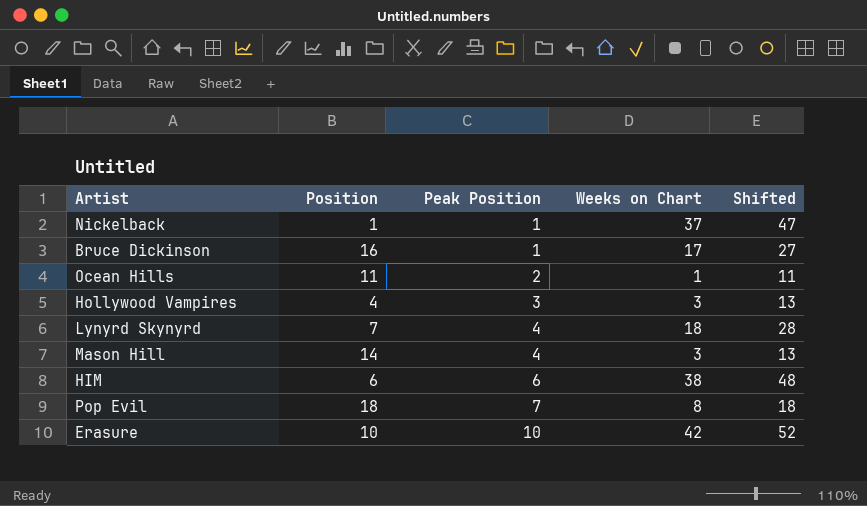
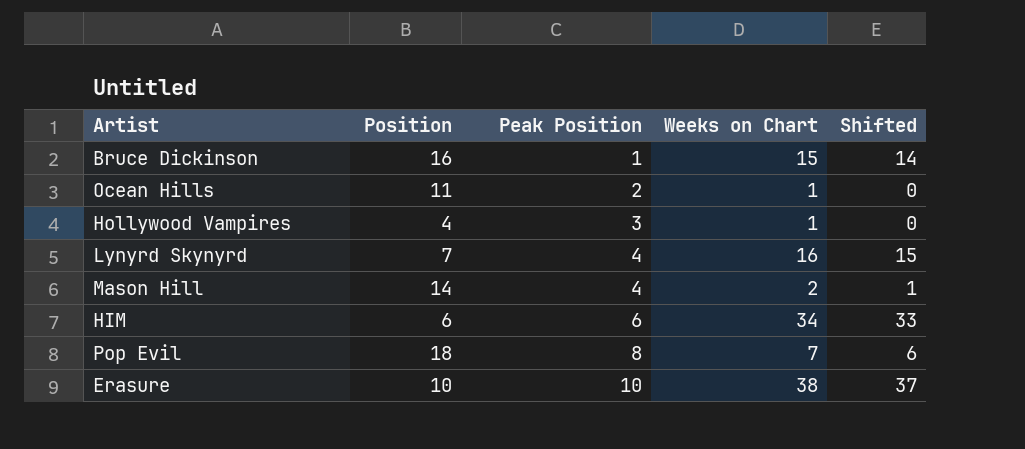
column Shifted | formula: [Weeks on Chart] + 10 -> [Weeks on Chart] - 1
row Nickelback: 1 | 1 | 37 | 47 -> none
Bruce Dickinson | Weeks on Chart: 17 -> 15
Hollywood Vampires | Weeks on Chart: 3 -> 1
Lynyrd Skynyrd | Weeks on Chart: 18 -> 16
Mason Hill | Weeks on Chart: 3 -> 2
HIM | Weeks on Chart: 38 -> 34
Pop Evil | Peak Position: 7 -> 8
Pop Evil | Weeks on Chart: 8 -> 7
Erasure | Weeks on Chart: 42 -> 38

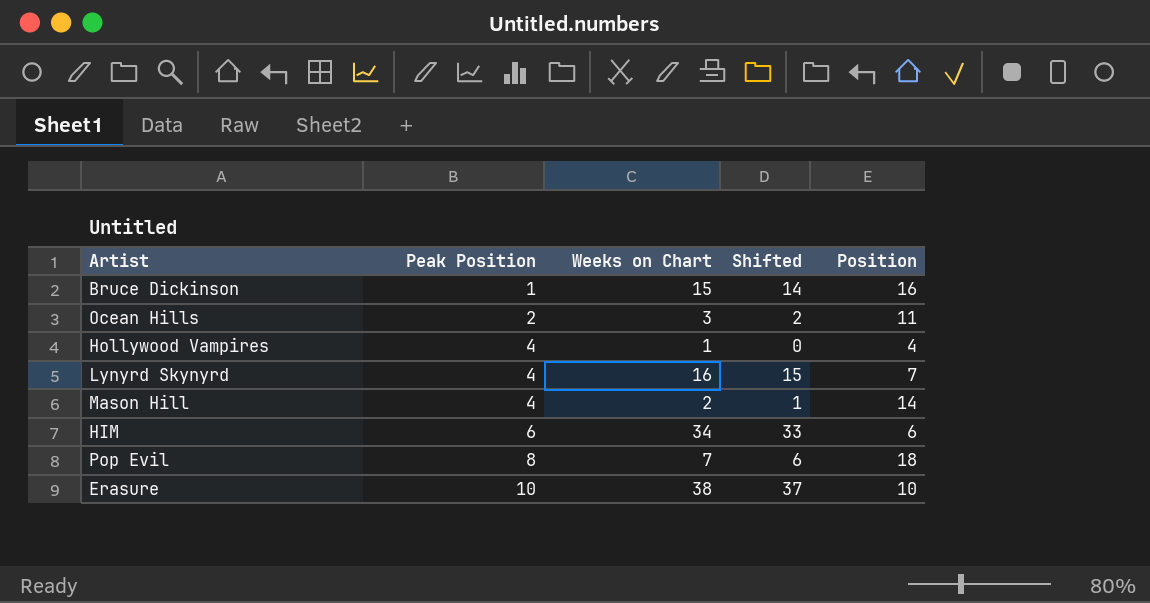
column Position | position: 2 -> 5
Ocean Hills | Weeks on Chart: 1 -> 3
Ocean Hills | Shifted: 0 -> 2
Hollywood Vampires | Peak Position: 3 -> 4

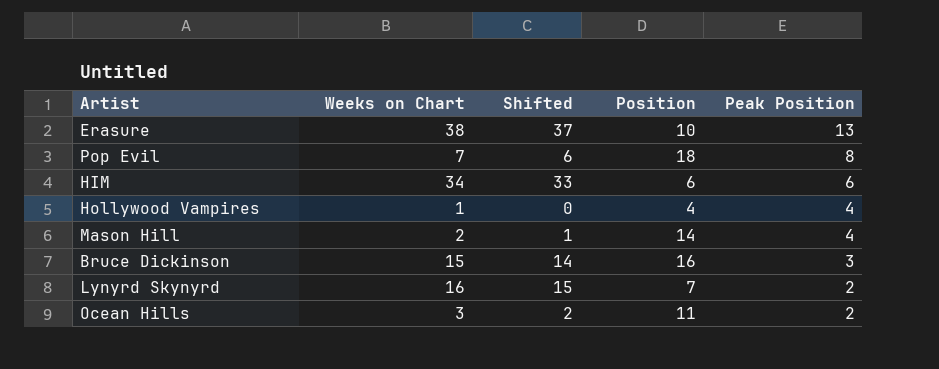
row order: Peak Position ascending -> Peak Position descending
column Peak Position | position: 2 -> 5
Erasure | Peak Position: 10 -> 13
Bruce Dickinson | Peak Position: 1 -> 3
Lynyrd Skynyrd | Peak Position: 4 -> 2

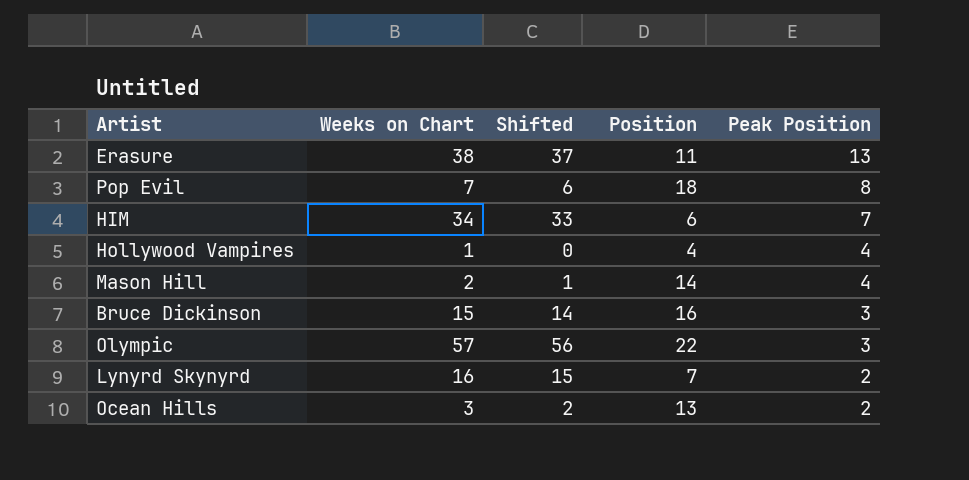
Erasure | Position: 10 -> 11
HIM | Peak Position: 6 -> 7
row Olympic: none -> 57 | 56 | 22 | 3
Ocean Hills | Position: 11 -> 13

